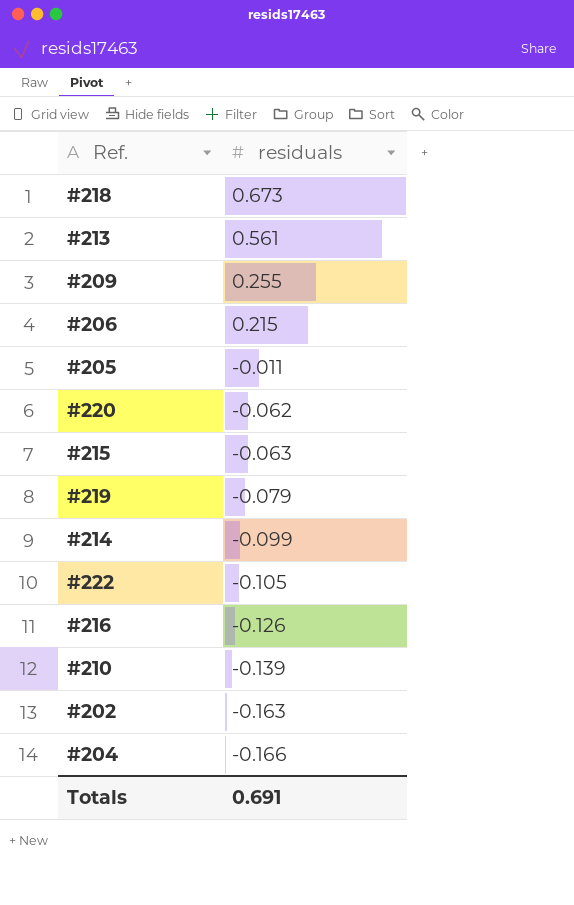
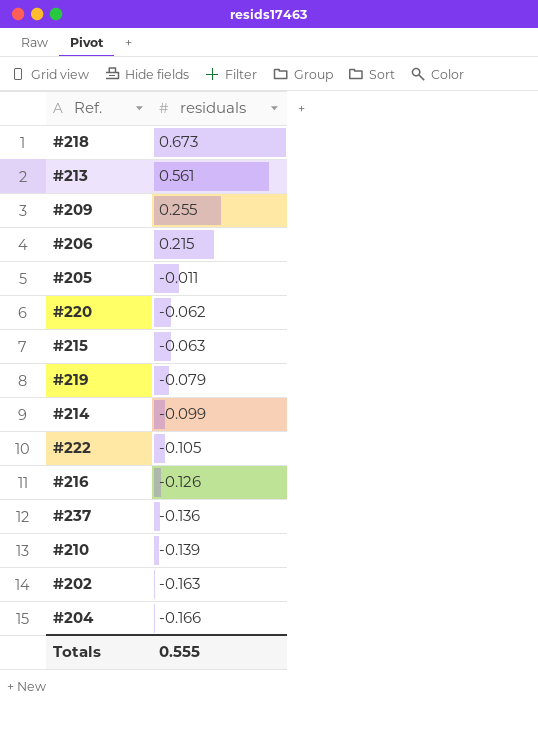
row #237: none -> -0.136
Totals | residuals: 0.691 -> 0.555

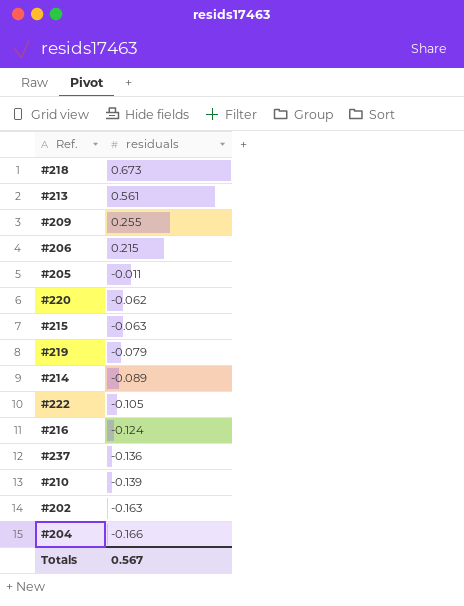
#214 | residuals: -0.099 -> -0.089
#216 | residuals: -0.126 -> -0.124
Totals | residuals: 0.555 -> 0.567

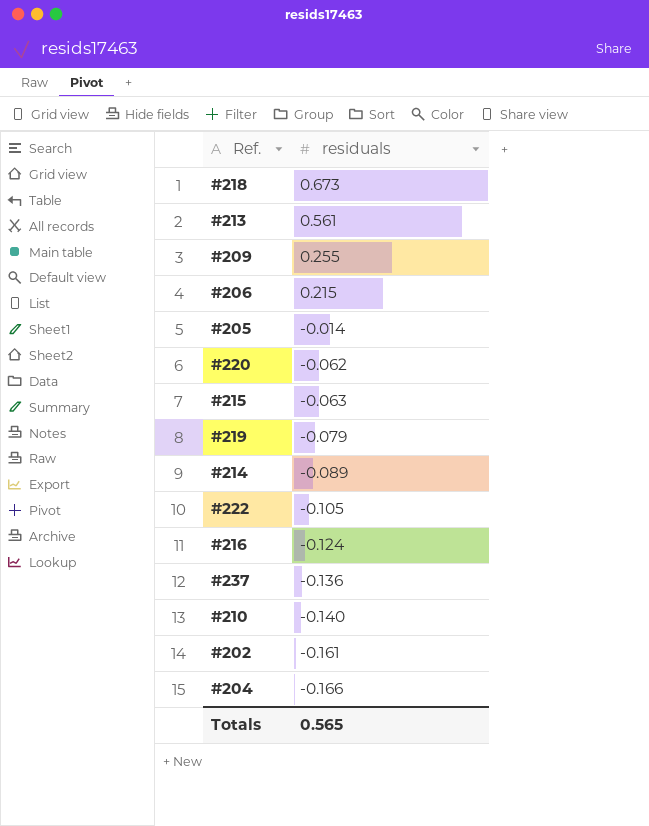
#205 | residuals: -0.011 -> -0.014
#210 | residuals: -0.139 -> -0.140
#202 | residuals: -0.163 -> -0.161
Totals | residuals: 0.567 -> 0.565

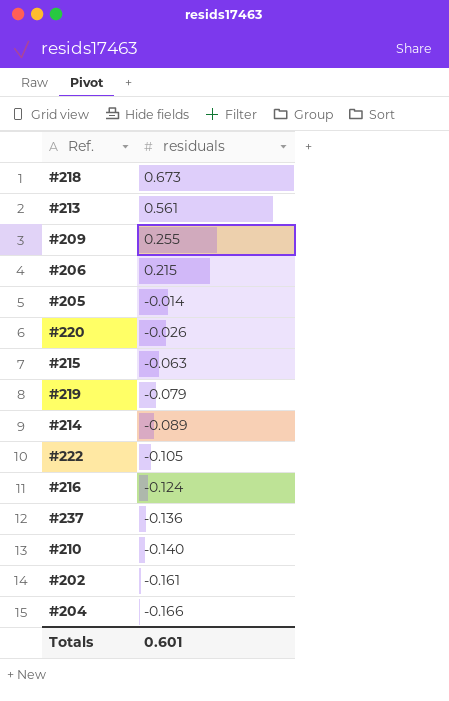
#220 | residuals: -0.062 -> -0.026
Totals | residuals: 0.565 -> 0.601

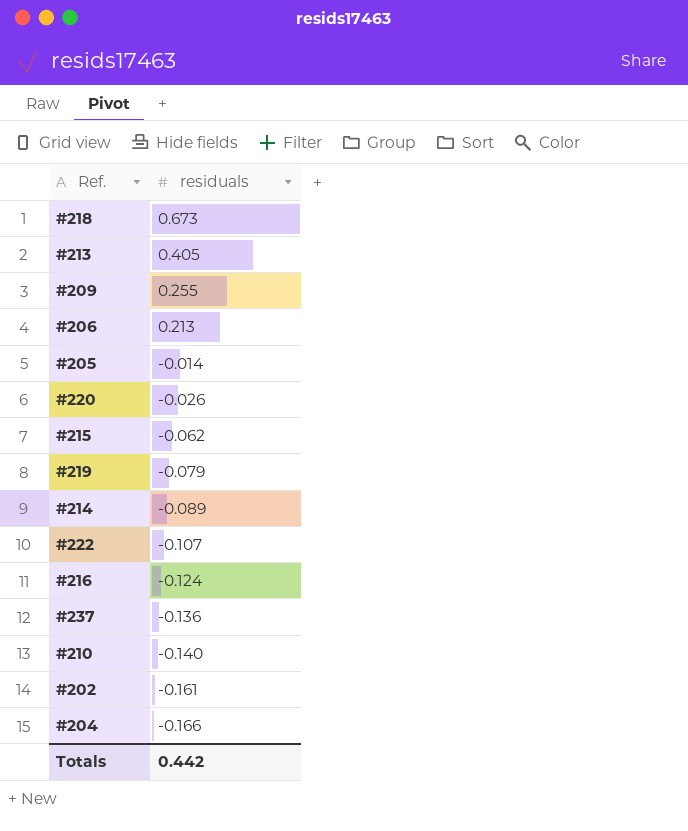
#213 | residuals: 0.561 -> 0.405
#206 | residuals: 0.215 -> 0.213
#215 | residuals: -0.063 -> -0.062
#222 | residuals: -0.105 -> -0.107
Totals | residuals: 0.601 -> 0.442

